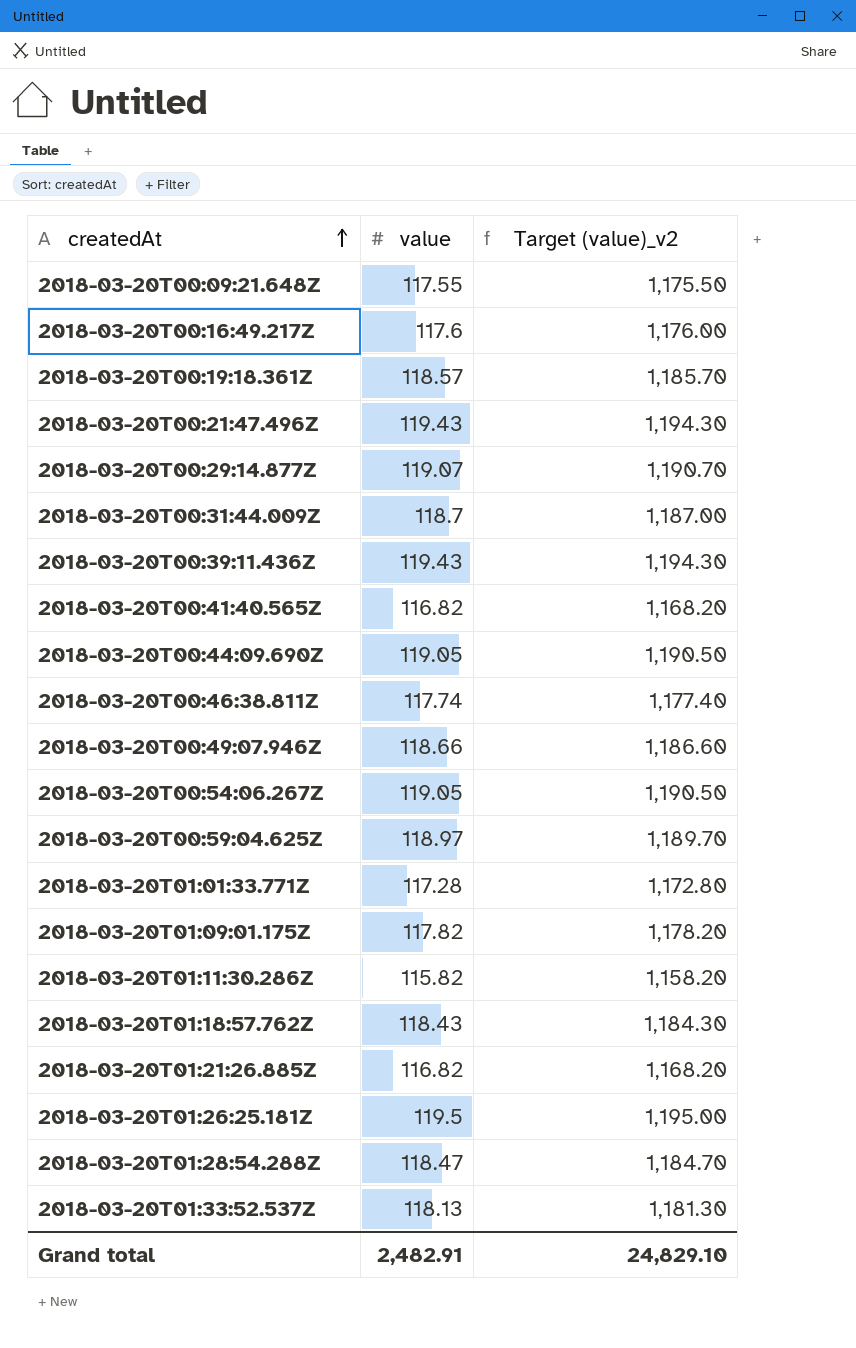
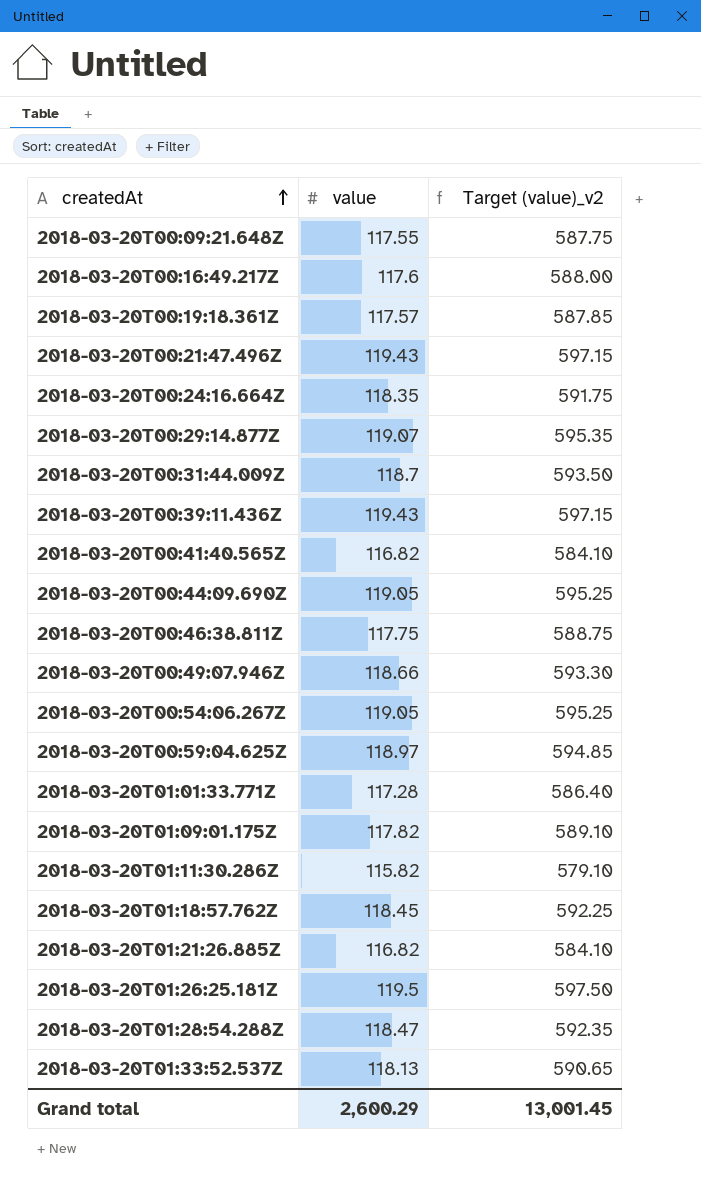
column Target (value)_v2 | formula: [value] * 10 -> [value] * 5
2018-03-20T00:19:18.361Z | value: 118.57 -> 117.57
row 2018-03-20T00:24:16.664Z: none -> 118.35 | 591.75
2018-03-20T00:46:38.811Z | value: 117.74 -> 117.75
2018-03-20T01:18:57.762Z | value: 118.43 -> 118.45
Grand total | value: 2,482.91 -> 2,600.29
Grand total | Target (value)_v2: 24,829.10 -> 13,001.45

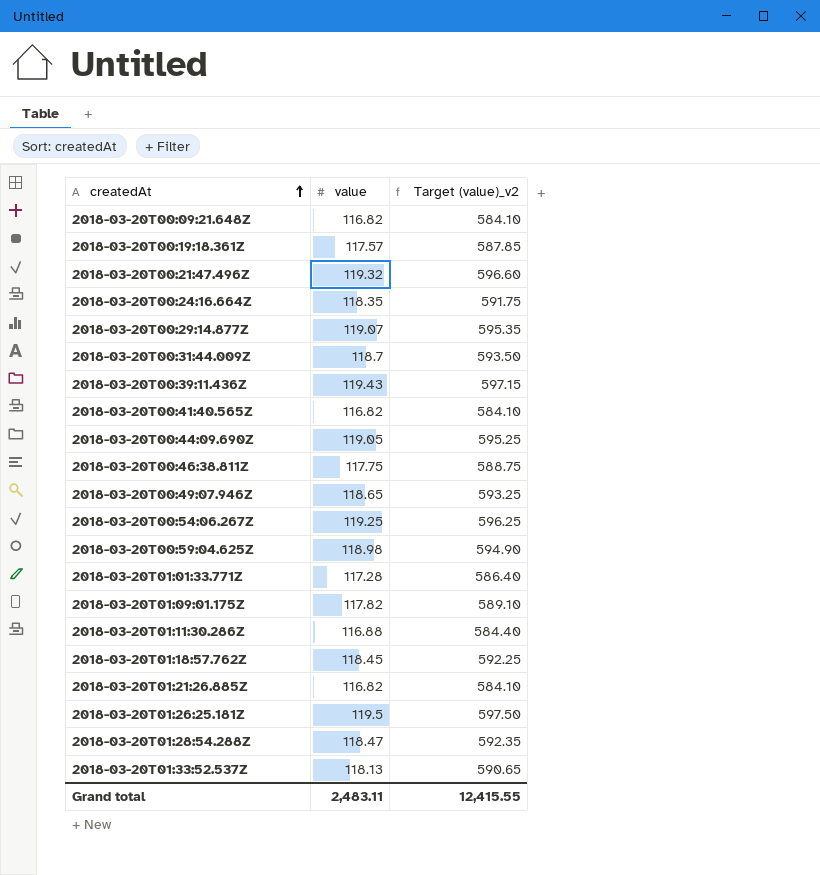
row 2018-03-20T00:16:49.217Z: 117.6 | 588.00 -> none
2018-03-20T00:09:21.648Z | value: 117.55 -> 116.82
2018-03-20T00:09:21.648Z | Target (value)_v2: 587.75 -> 584.10
2018-03-20T00:21:47.496Z | value: 119.43 -> 119.32
2018-03-20T00:21:47.496Z | Target (value)_v2: 597.15 -> 596.60
2018-03-20T00:49:07.946Z | value: 118.66 -> 118.65
2018-03-20T00:49:07.946Z | Target (value)_v2: 593.30 -> 593.25
2018-03-20T00:54:06.267Z | value: 119.05 -> 119.25
2018-03-20T00:54:06.267Z | Target (value)_v2: 595.25 -> 596.25
2018-03-20T00:59:04.625Z | value: 118.97 -> 118.98
2018-03-20T00:59:04.625Z | Target (value)_v2: 594.85 -> 594.90
2018-03-20T01:11:30.286Z | value: 115.82 -> 116.88
2018-03-20T01:11:30.286Z | Target (value)_v2: 579.10 -> 584.40
Grand total | value: 2,600.29 -> 2,483.11
Grand total | Target (value)_v2: 13,001.45 -> 12,415.55

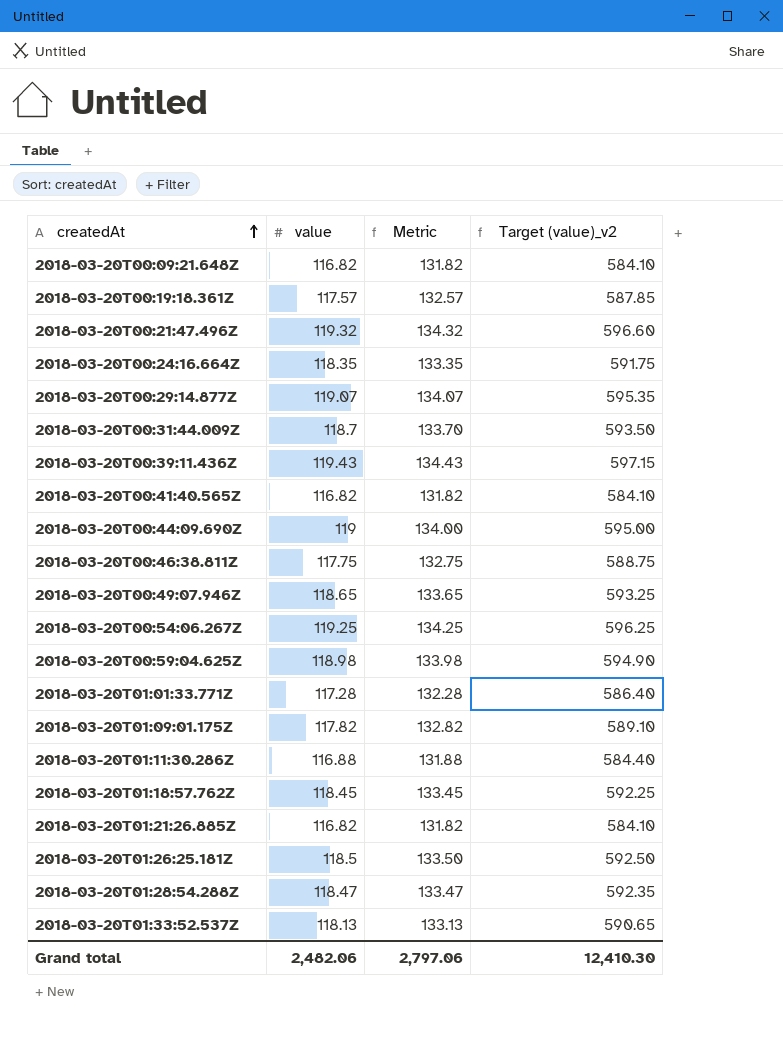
column Metric | formula: none -> [value] + 15
2018-03-20T00:44:09.690Z | value: 119.05 -> 119
2018-03-20T00:44:09.690Z | Target (value)_v2: 595.25 -> 595.00
2018-03-20T01:26:25.181Z | value: 119.5 -> 118.5
2018-03-20T01:26:25.181Z | Target (value)_v2: 597.50 -> 592.50
Grand total | value: 2,483.11 -> 2,482.06
Grand total | Target (value)_v2: 12,415.55 -> 12,410.30

